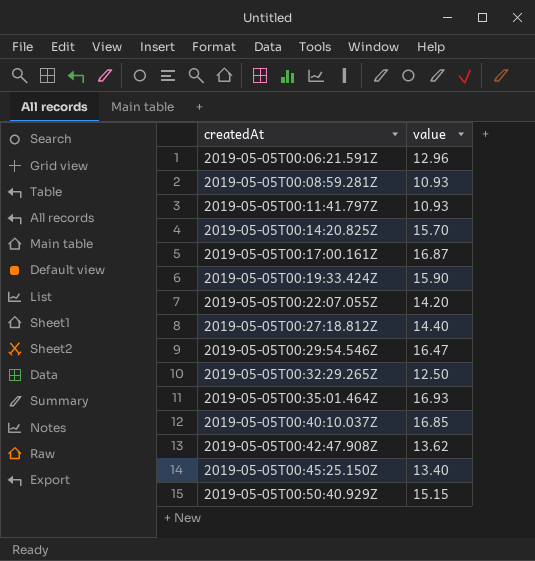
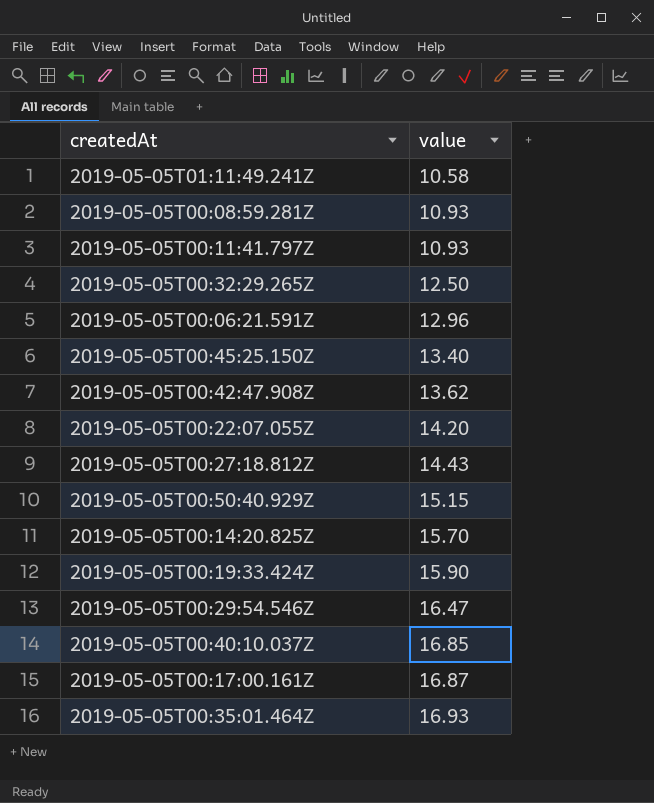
row order: createdAt ascending -> value ascending
row 2019-05-05T01:11:49.241Z: none -> 10.58
2019-05-05T00:27:18.812Z | value: 14.40 -> 14.43

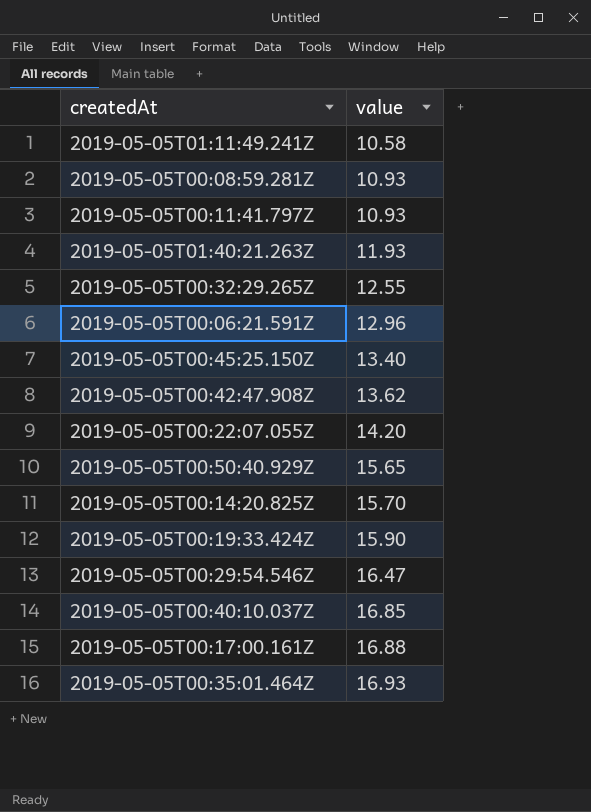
row 2019-05-05T00:27:18.812Z: 14.43 -> none
row 2019-05-05T01:40:21.263Z: none -> 11.93
2019-05-05T00:32:29.265Z | value: 12.50 -> 12.55
2019-05-05T00:50:40.929Z | value: 15.15 -> 15.65
2019-05-05T00:17:00.161Z | value: 16.87 -> 16.88

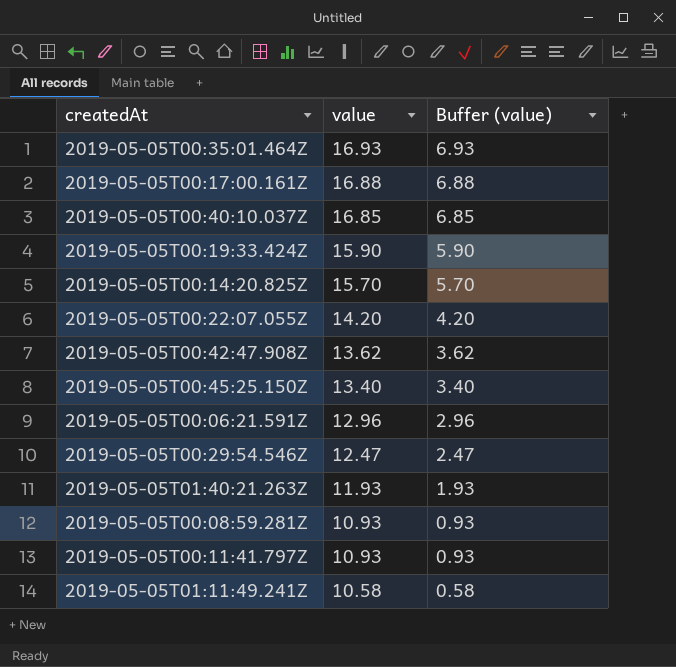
row order: value ascending -> value descending
column Buffer (value) | formula: none -> [value] - 10
row 2019-05-05T00:32:29.265Z: 12.55 -> none
row 2019-05-05T00:50:40.929Z: 15.65 -> none
2019-05-05T00:29:54.546Z | value: 16.47 -> 12.47

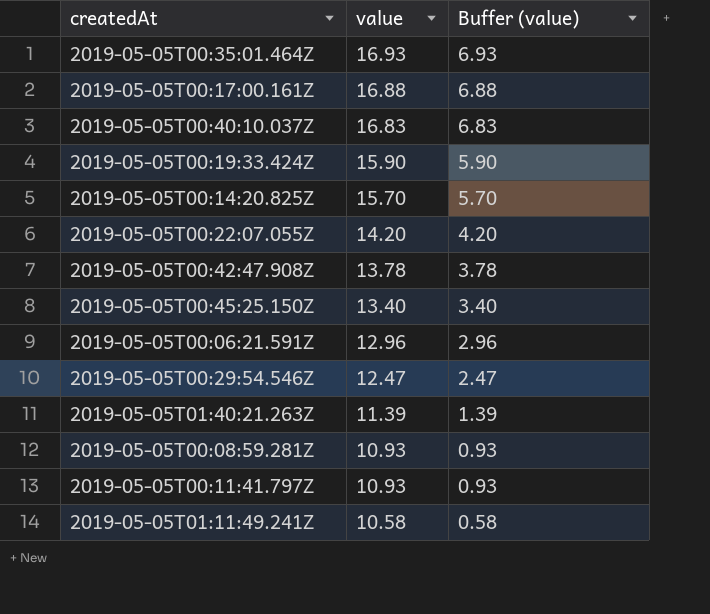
2019-05-05T00:40:10.037Z | value: 16.85 -> 16.83
2019-05-05T00:40:10.037Z | Buffer (value): 6.85 -> 6.83
2019-05-05T00:42:47.908Z | value: 13.62 -> 13.78
2019-05-05T00:42:47.908Z | Buffer (value): 3.62 -> 3.78
2019-05-05T01:40:21.263Z | value: 11.93 -> 11.39
2019-05-05T01:40:21.263Z | Buffer (value): 1.93 -> 1.39

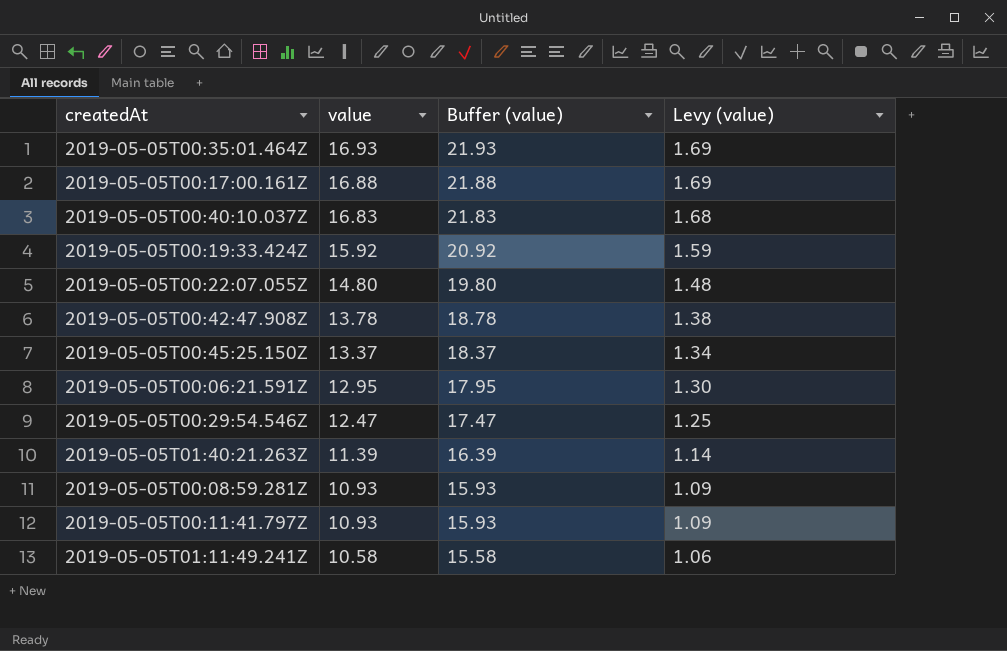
column Buffer (value) | formula: [value] - 10 -> [value] + 5
column Levy (value) | formula: none -> [value] * 0.1
row 2019-05-05T00:14:20.825Z: 15.70 | 5.70 -> none
2019-05-05T00:19:33.424Z | value: 15.90 -> 15.92
2019-05-05T00:22:07.055Z | value: 14.20 -> 14.80
2019-05-05T00:45:25.150Z | value: 13.40 -> 13.37
2019-05-05T00:06:21.591Z | value: 12.96 -> 12.95

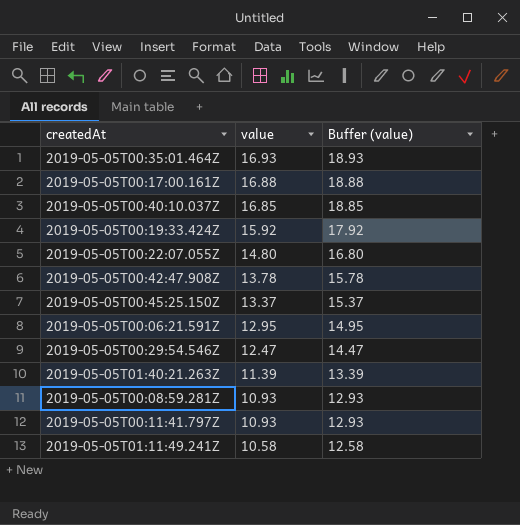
column Levy (value) | formula: [value] * 0.1 -> none
column Buffer (value) | formula: [value] + 5 -> [value] + 2
2019-05-05T00:40:10.037Z | value: 16.83 -> 16.85

